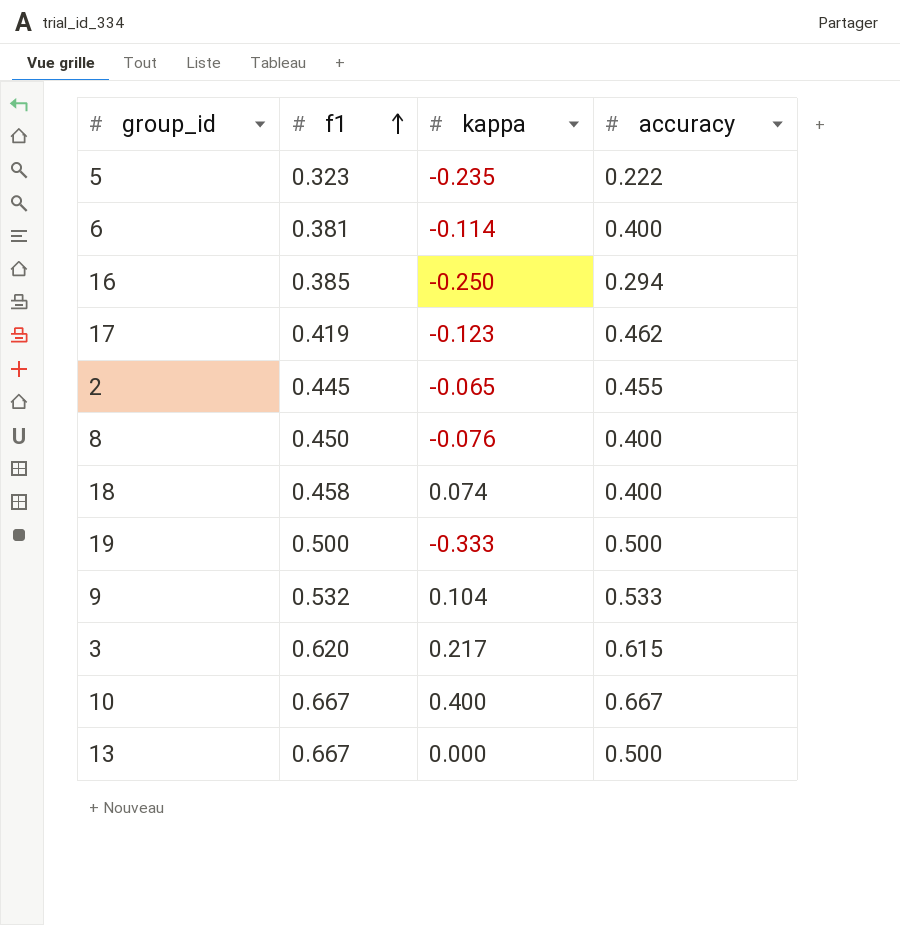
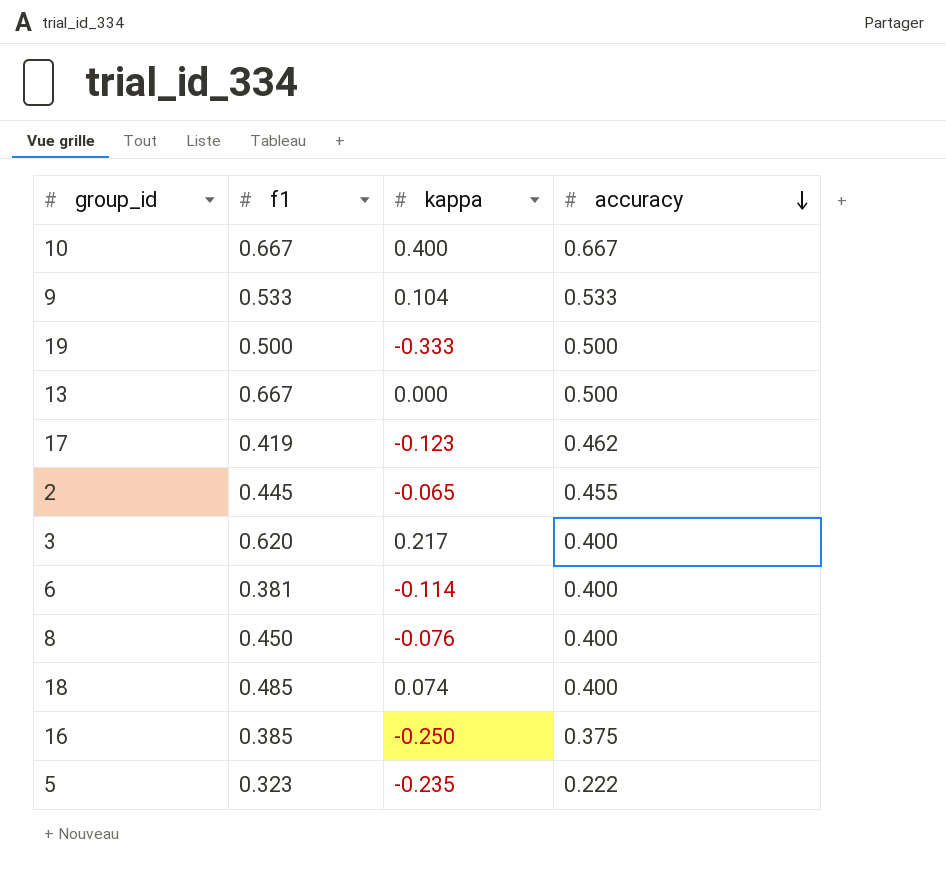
row order: f1 ascending -> accuracy descending
9 | f1: 0.532 -> 0.533
3 | accuracy: 0.615 -> 0.400
18 | f1: 0.458 -> 0.485
16 | accuracy: 0.294 -> 0.375

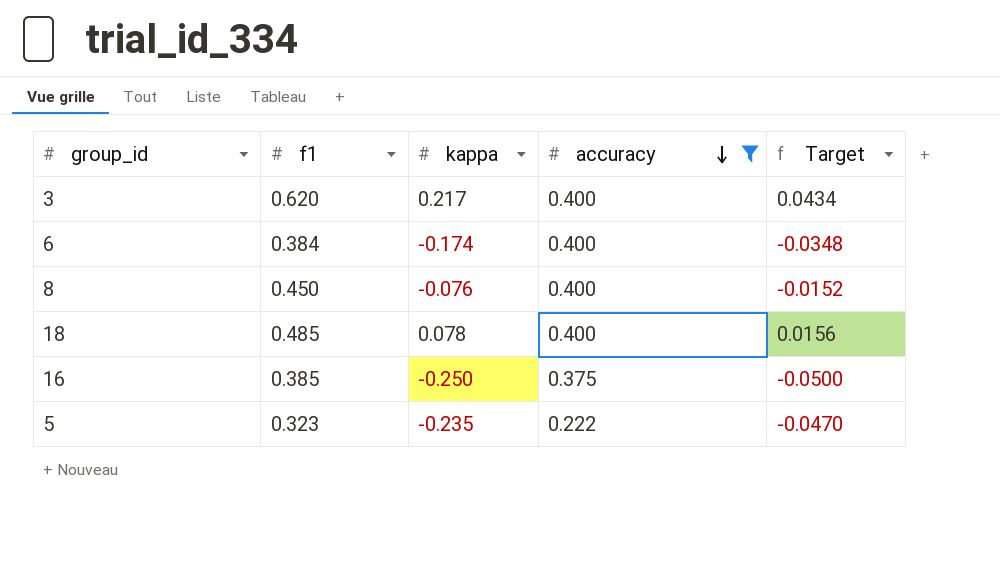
filter: none -> accuracy <= 0.400
column Target | formula: none -> [kappa] * 0.2
6 | f1: 0.381 -> 0.384
6 | kappa: -0.114 -> -0.174
18 | kappa: 0.074 -> 0.078

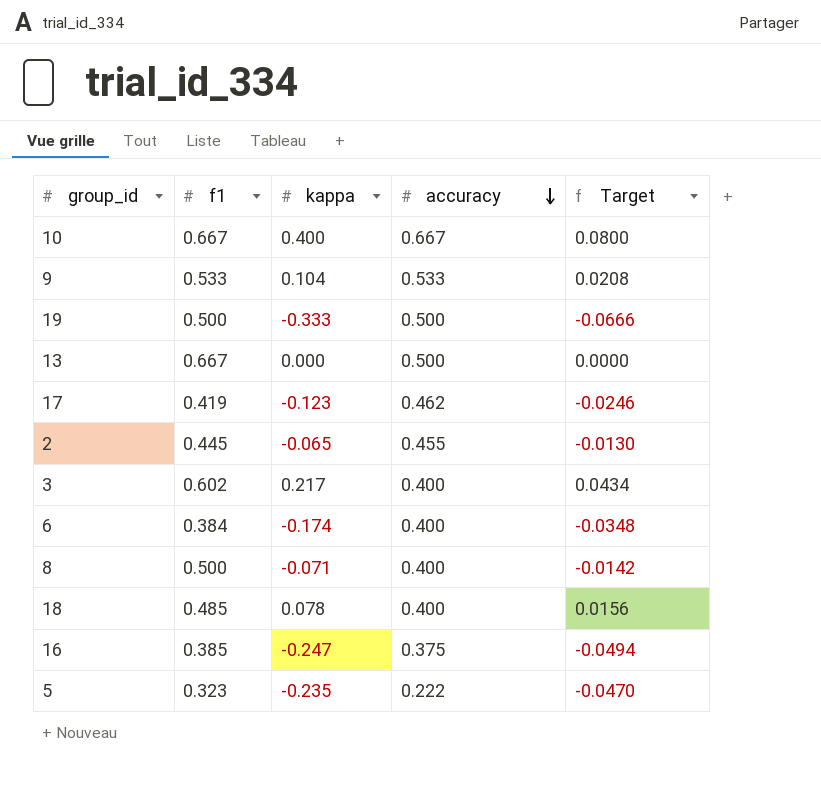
filter: accuracy <= 0.400 -> none
3 | f1: 0.620 -> 0.602
8 | f1: 0.450 -> 0.500
8 | kappa: -0.076 -> -0.071
8 | Target: -0.0152 -> -0.0142
16 | kappa: -0.250 -> -0.247
16 | Target: -0.0500 -> -0.0494

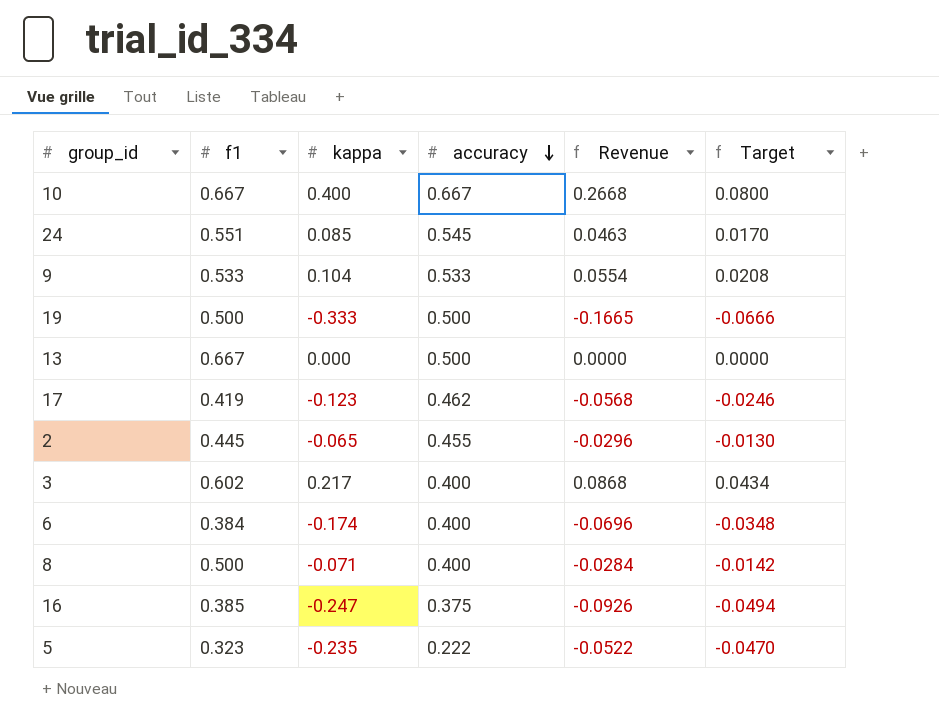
column Revenue | formula: none -> [kappa] * [accuracy]
row 18: 0.485 | 0.078 | 0.400 | 0.0156 -> none
row 24: none -> 0.551 | 0.085 | 0.545 | 0.0463 | 0.0170

